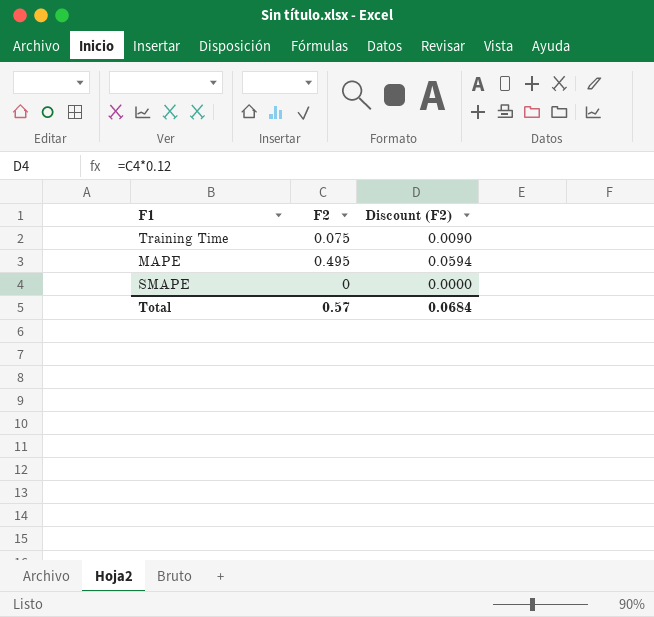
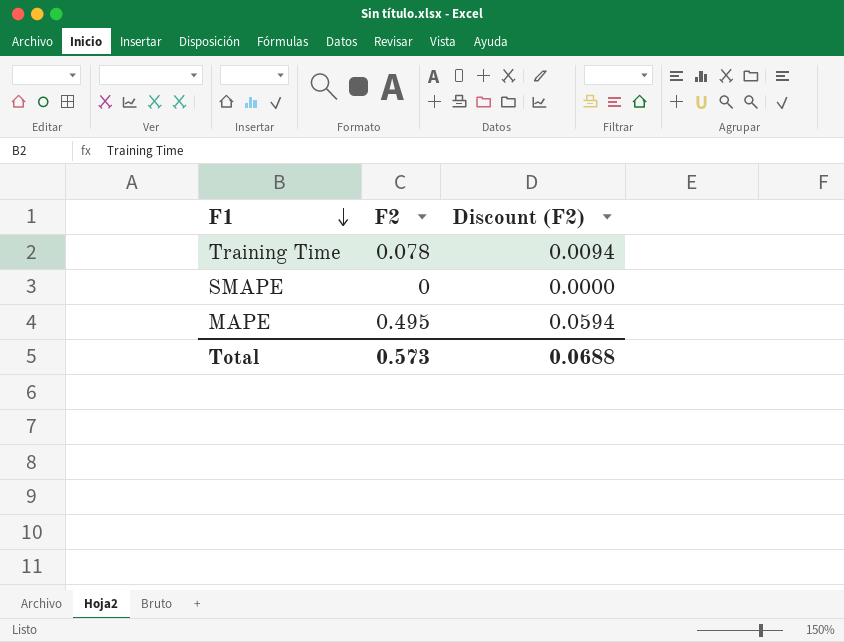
row order: none -> F1 descending
Training Time | F2: 0.075 -> 0.078
Training Time | Discount (F2): 0.0090 -> 0.0094
Total | F2: 0.57 -> 0.573
Total | Discount (F2): 0.0684 -> 0.0688

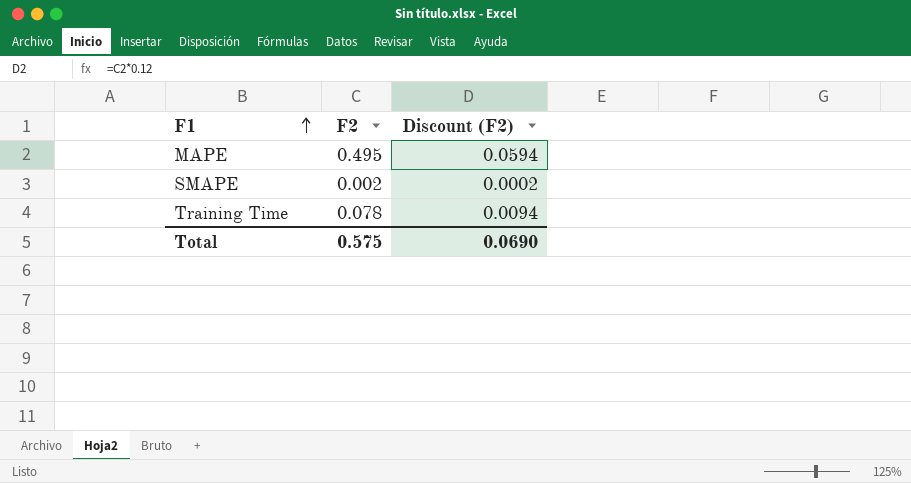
row order: F1 descending -> F1 ascending
SMAPE | F2: 0 -> 0.002
SMAPE | Discount (F2): 0.0000 -> 0.0002
Total | F2: 0.573 -> 0.575
Total | Discount (F2): 0.0688 -> 0.0690

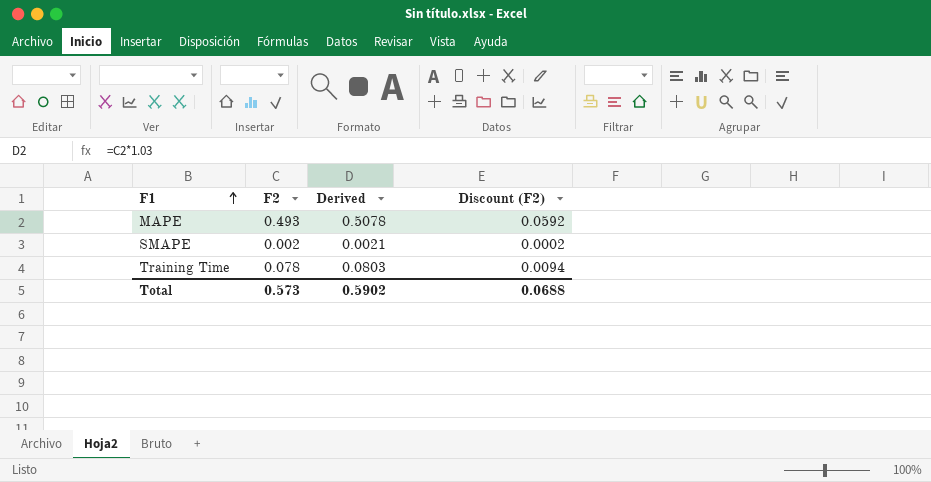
column Derived | formula: none -> [F2] * 1.03
MAPE | F2: 0.495 -> 0.493
MAPE | Discount (F2): 0.0594 -> 0.0592
Total | F2: 0.575 -> 0.573
Total | Discount (F2): 0.0690 -> 0.0688

